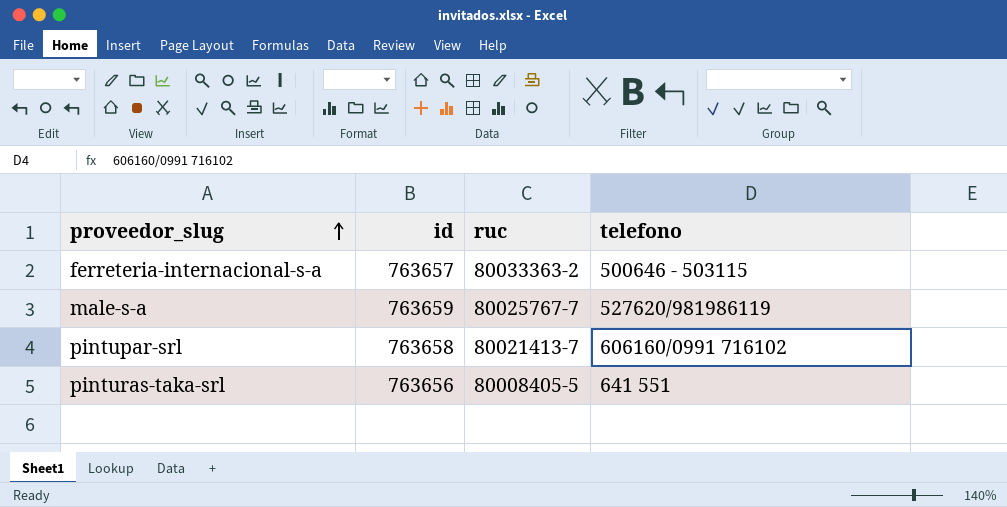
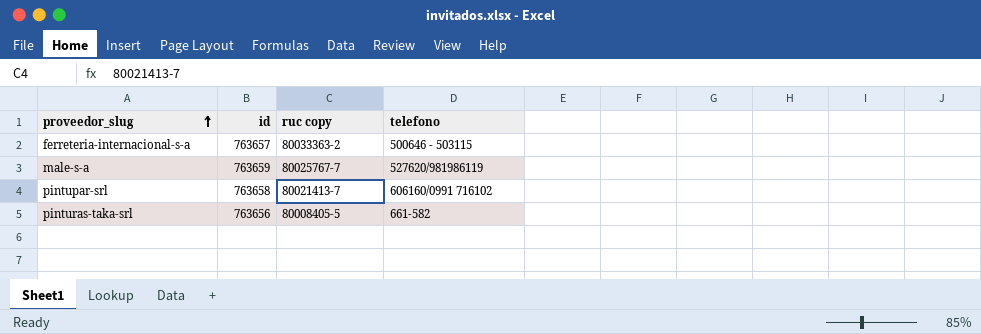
column name: ruc -> ruc copy
pinturas-taka-srl | telefono: 641 551 -> 661-582

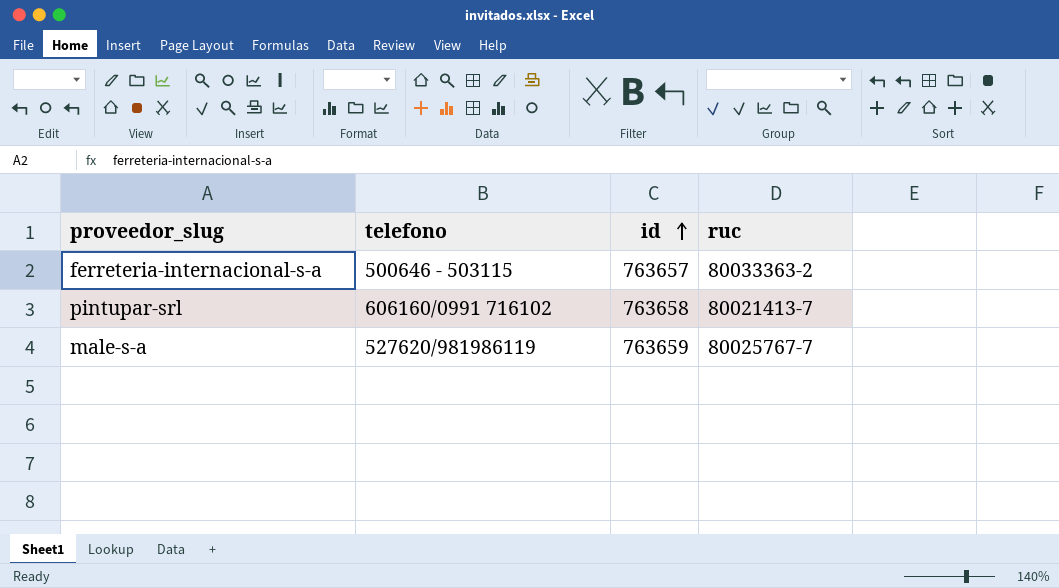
row order: proveedor_slug ascending -> id ascending
column telefono | position: 4 -> 2
column name: ruc copy -> ruc
row pinturas-taka-srl: 763656 | 80008405-5 | 661-582 -> none

